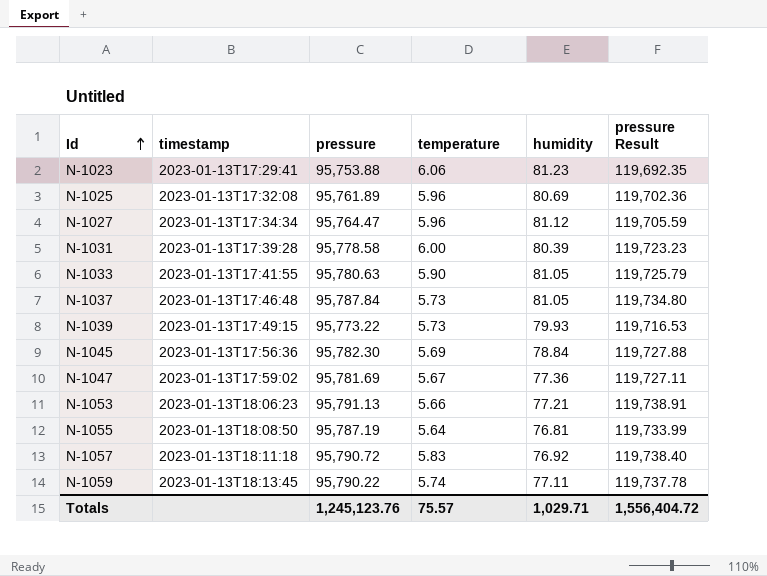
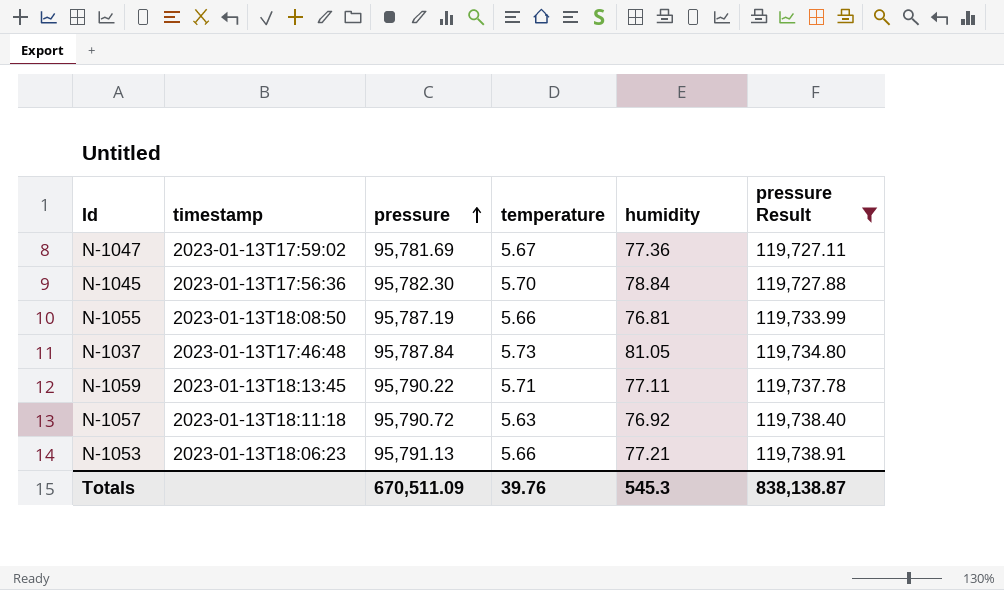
filter: none -> pressure Result >= 119,727.11
row order: Id ascending -> pressure ascending
N-1045 | temperature: 5.69 -> 5.70
N-1055 | temperature: 5.64 -> 5.66
N-1059 | temperature: 5.74 -> 5.71
N-1057 | temperature: 5.83 -> 5.63
Totals | pressure: 1,245,123.76 -> 670,511.09
Totals | temperature: 75.57 -> 39.76
Totals | humidity: 1,029.71 -> 545.3
Totals | pressure Result: 1,556,404.72 -> 838,138.87

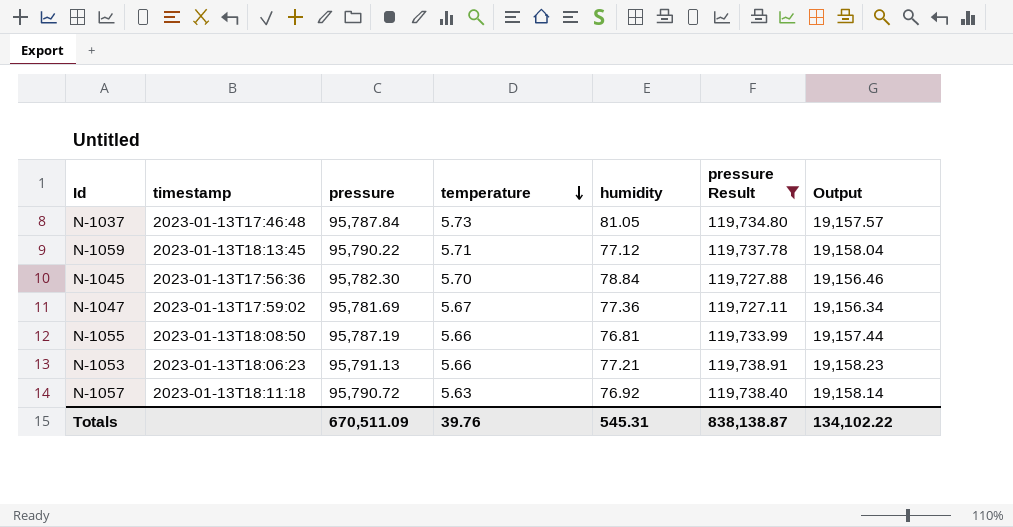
row order: pressure ascending -> temperature descending
column Output | formula: none -> [pressure] * 0.2
N-1059 | humidity: 77.11 -> 77.12
Totals | humidity: 545.3 -> 545.31

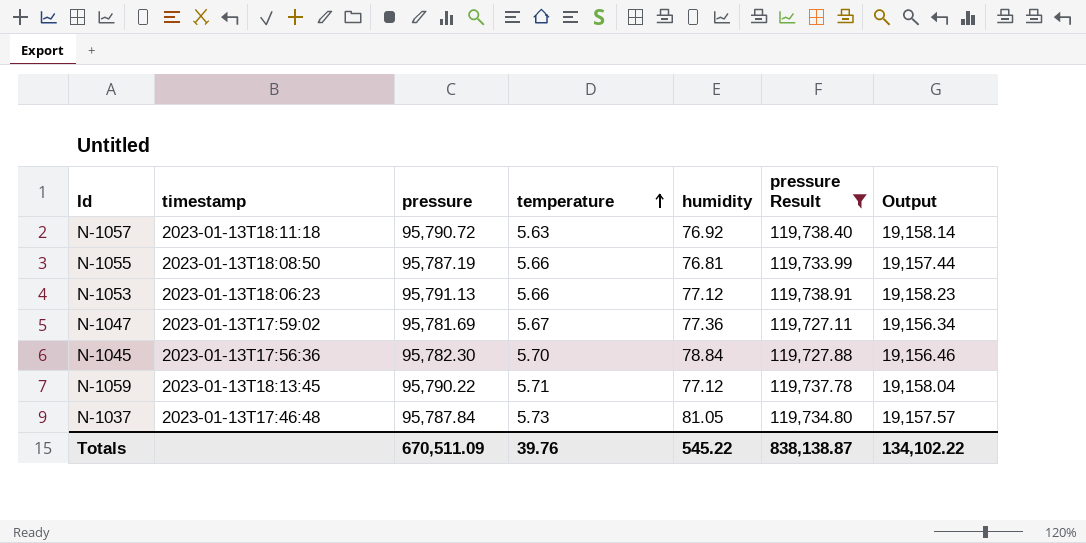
row order: temperature descending -> temperature ascending
N-1053 | humidity: 77.21 -> 77.12
Totals | humidity: 545.31 -> 545.22

